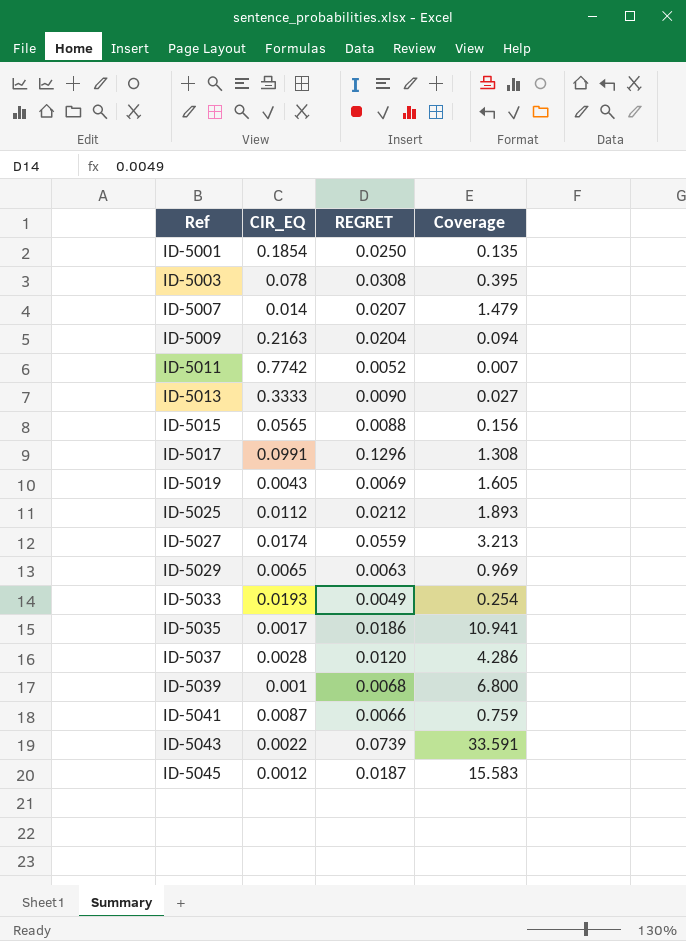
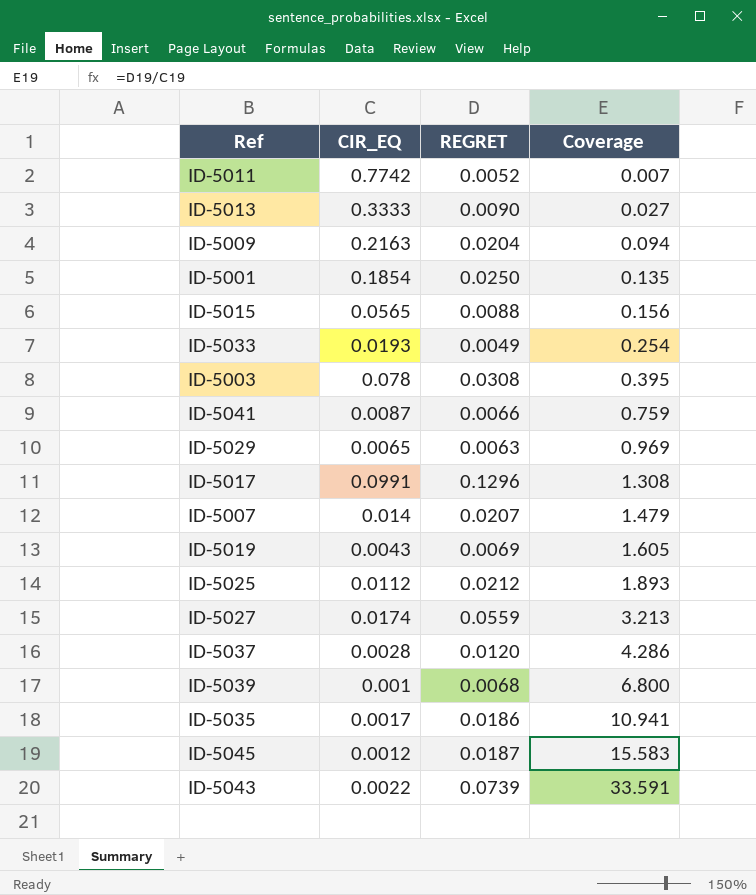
row order: Ref ascending -> Coverage ascending

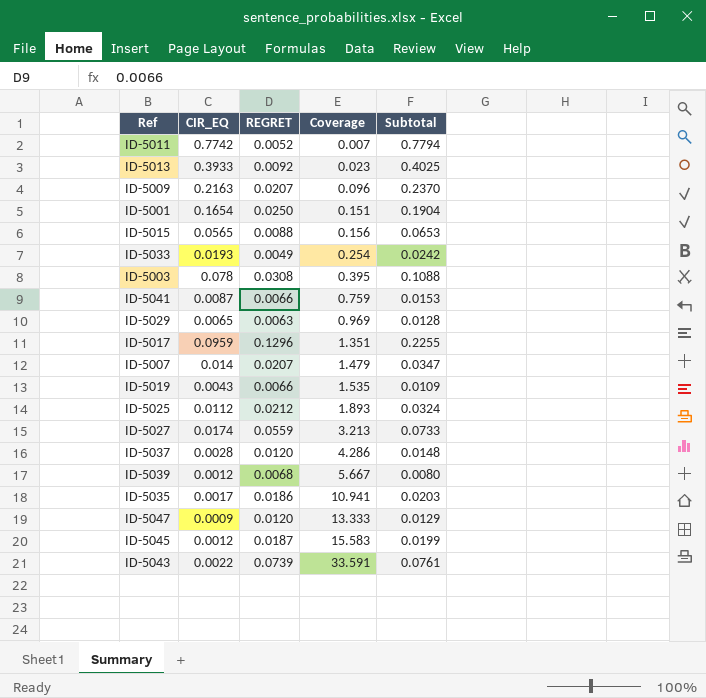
column Subtotal | formula: none -> [CIR_EQ] + [REGRET]
ID-5013 | CIR_EQ: 0.3333 -> 0.3933
ID-5013 | REGRET: 0.0090 -> 0.0092
ID-5013 | Coverage: 0.027 -> 0.023
ID-5009 | REGRET: 0.0204 -> 0.0207
ID-5009 | Coverage: 0.094 -> 0.096
ID-5001 | CIR_EQ: 0.1854 -> 0.1654
ID-5001 | Coverage: 0.135 -> 0.151
ID-5017 | CIR_EQ: 0.0991 -> 0.0959
ID-5017 | Coverage: 1.308 -> 1.351
ID-5019 | REGRET: 0.0069 -> 0.0066
ID-5019 | Coverage: 1.605 -> 1.535
ID-5039 | CIR_EQ: 0.001 -> 0.0012
ID-5039 | Coverage: 6.800 -> 5.667
row ID-5047: none -> 0.0009 | 0.0120 | 13.333 | 0.0129

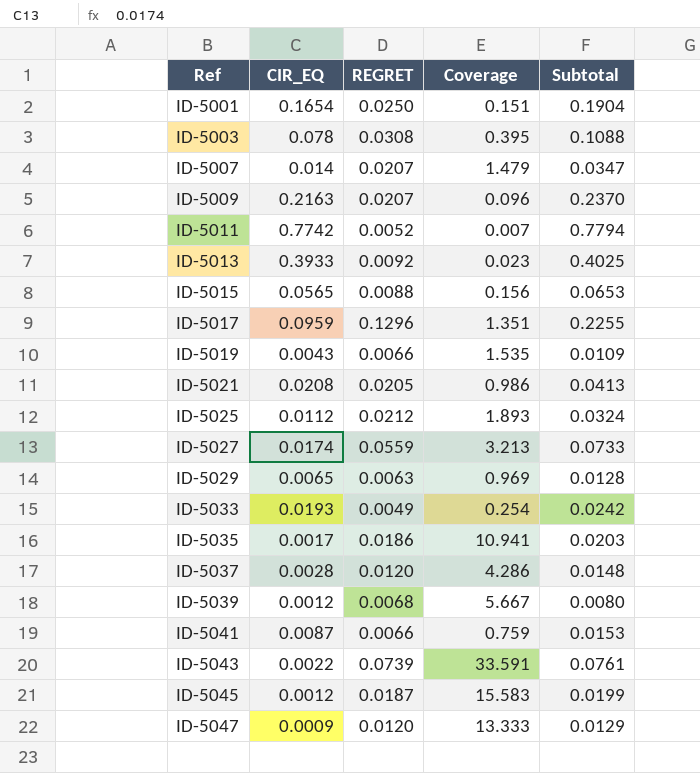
row order: Coverage ascending -> Ref ascending
row ID-5021: none -> 0.0208 | 0.0205 | 0.986 | 0.0413

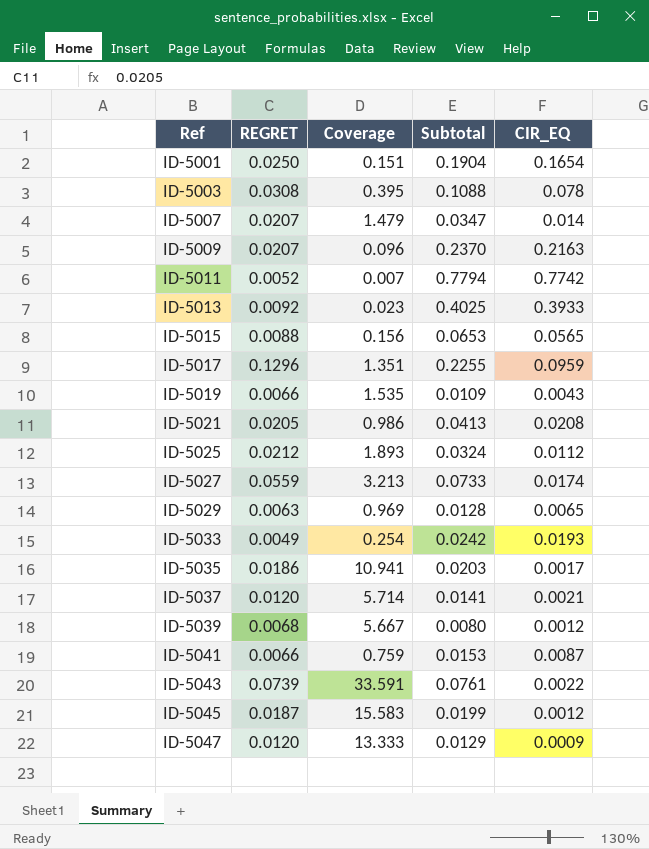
column CIR_EQ | position: 2 -> 5
ID-5037 | Coverage: 4.286 -> 5.714
ID-5037 | Subtotal: 0.0148 -> 0.0141
ID-5037 | CIR_EQ: 0.0028 -> 0.0021

